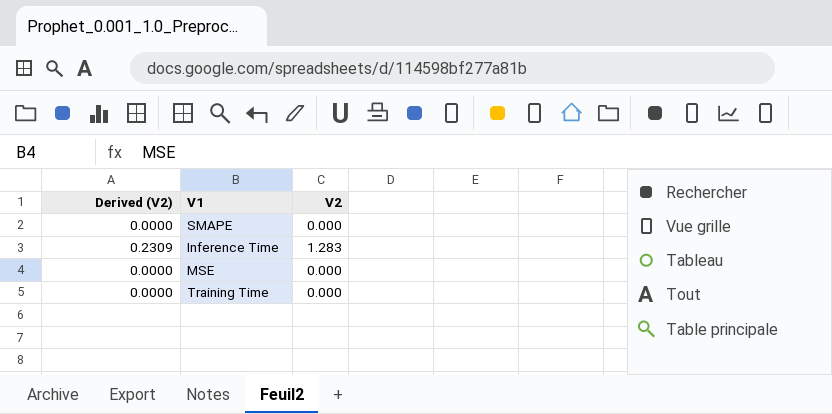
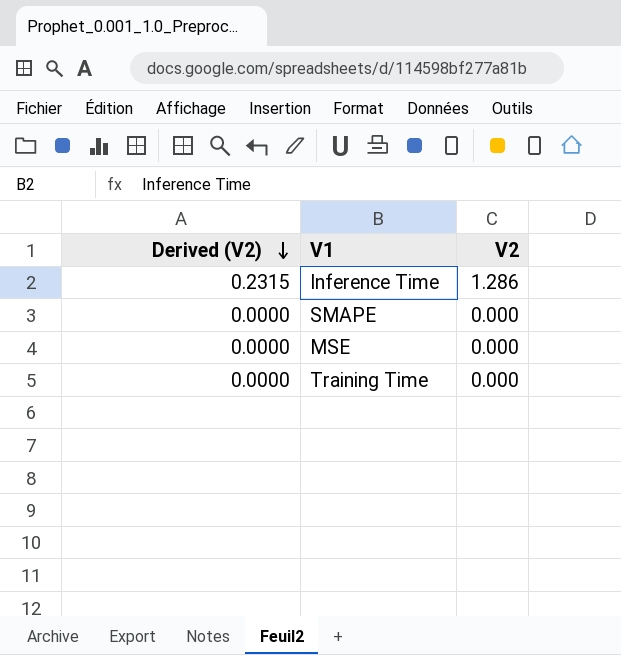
row order: none -> Derived (V2) descending
Inference Time | Derived (V2): 0.2309 -> 0.2315
Inference Time | V2: 1.283 -> 1.286

